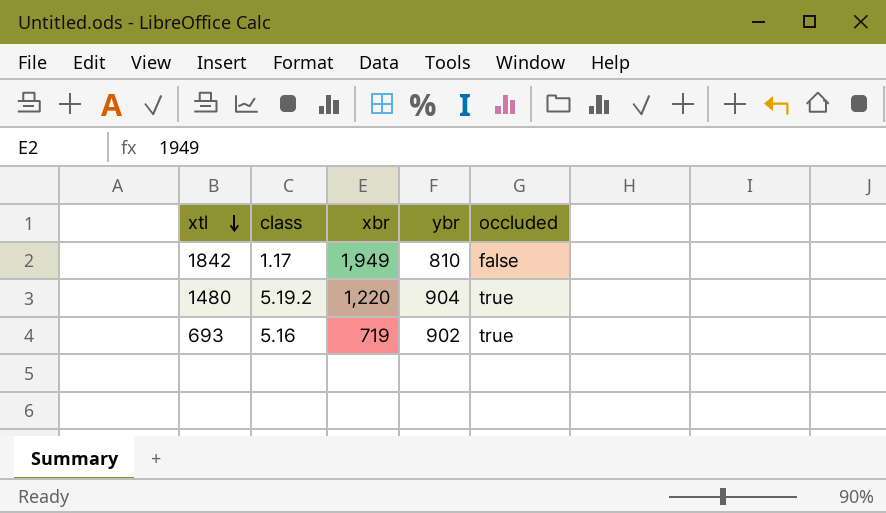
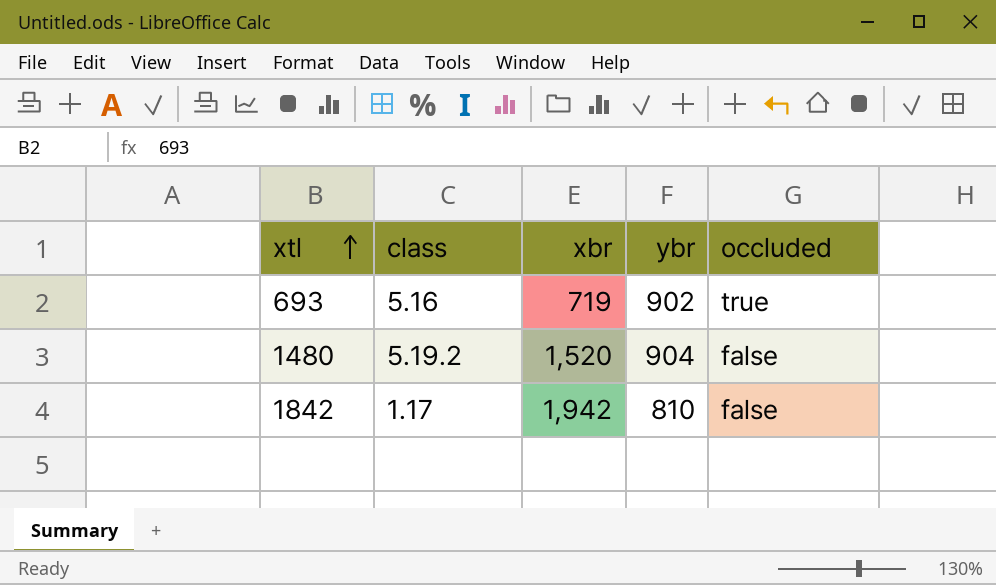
row order: xtl descending -> xtl ascending
1480 | xbr: 1,220 -> 1,520
1480 | occluded: true -> false
1842 | xbr: 1,949 -> 1,942

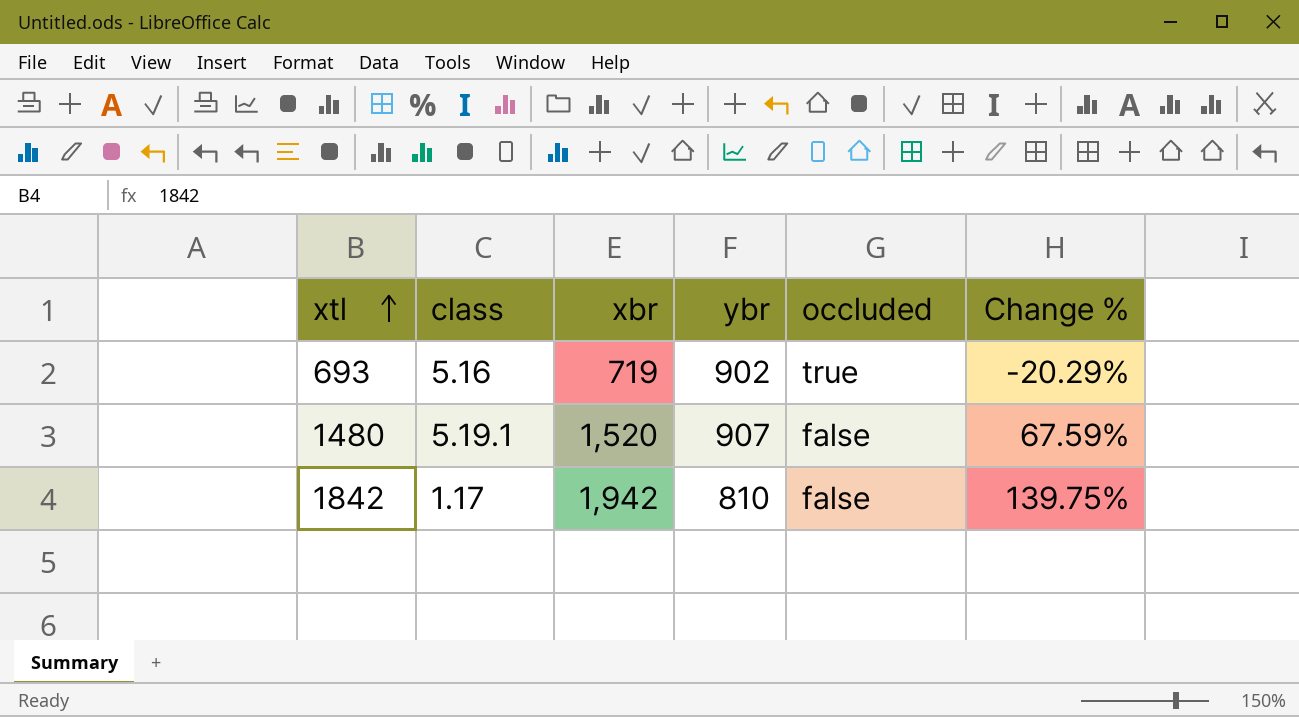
column Change % | formula: none -> ([xbr] - [ybr]) / [ybr]
1480 | class: 5.19.2 -> 5.19.1
1480 | ybr: 904 -> 907

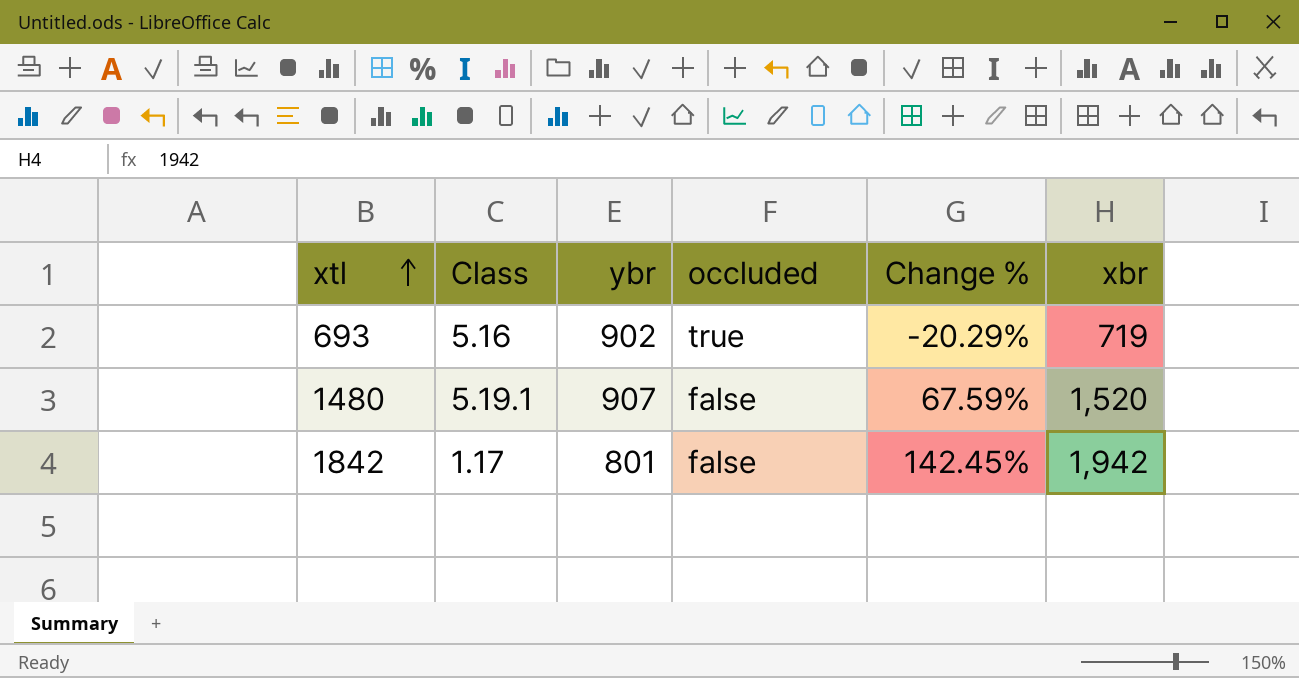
column name: class -> Class
column xbr | position: 3 -> 6
1842 | ybr: 810 -> 801
1842 | Change %: 139.75% -> 142.45%

